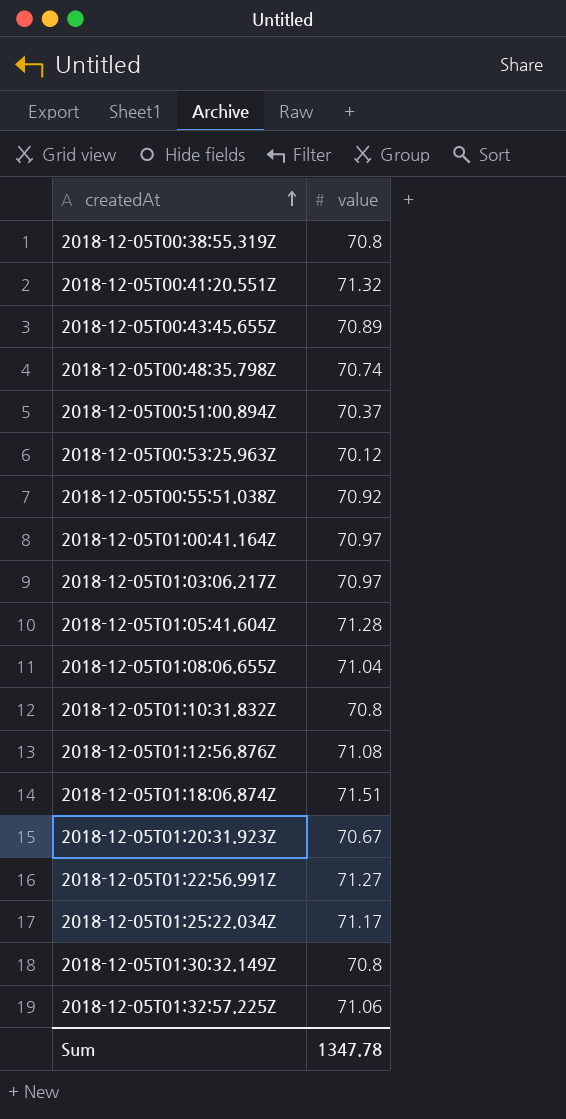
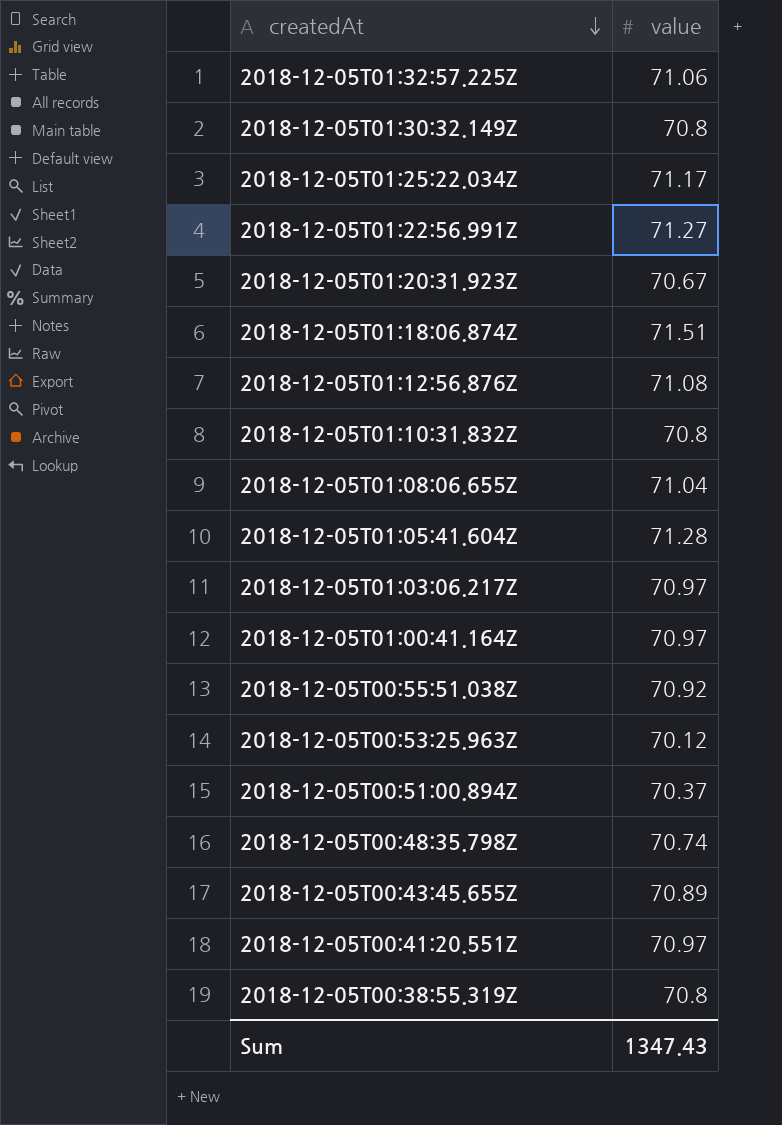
row order: createdAt ascending -> createdAt descending
2018-12-05T00:41:20.551Z | value: 71.32 -> 70.97
Sum | value: 1347.78 -> 1347.43

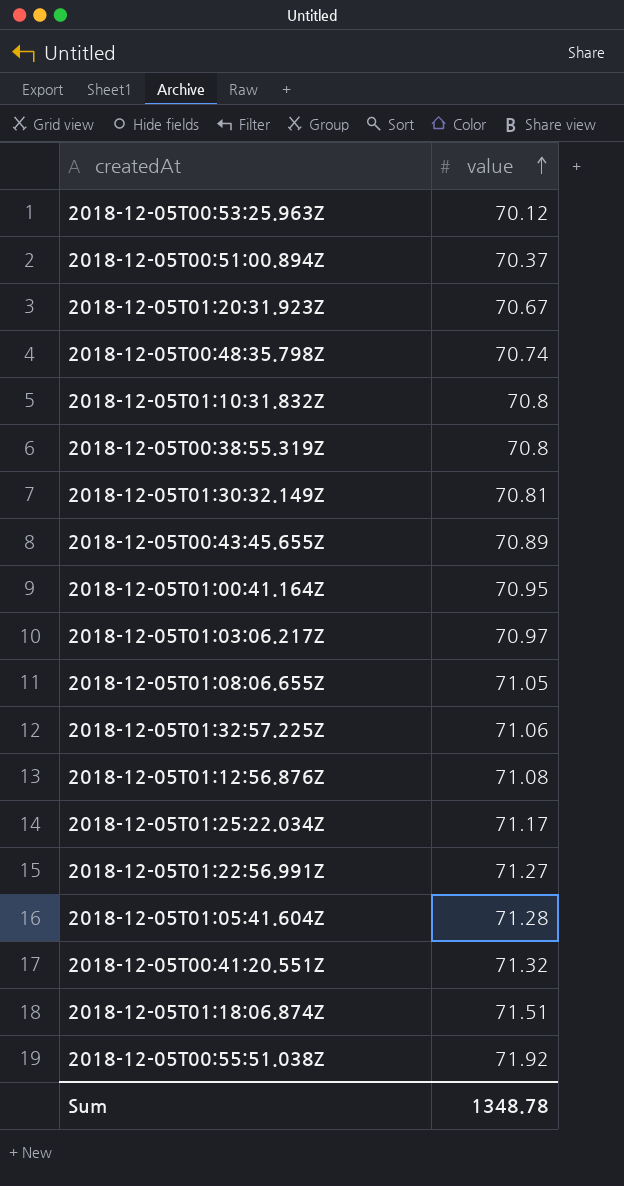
row order: createdAt descending -> value ascending
2018-12-05T01:30:32.149Z | value: 70.8 -> 70.81
2018-12-05T01:00:41.164Z | value: 70.97 -> 70.95
2018-12-05T01:08:06.655Z | value: 71.04 -> 71.05
2018-12-05T00:41:20.551Z | value: 70.97 -> 71.32
2018-12-05T00:55:51.038Z | value: 70.92 -> 71.92
Sum | value: 1347.43 -> 1348.78

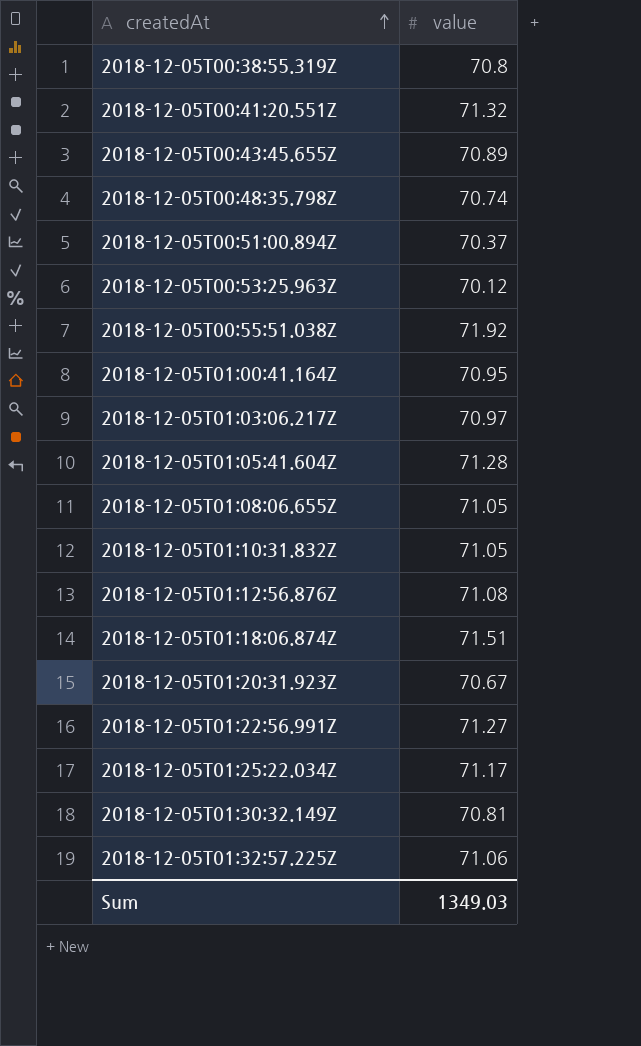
row order: value ascending -> createdAt ascending
2018-12-05T01:10:31.832Z | value: 70.8 -> 71.05
Sum | value: 1348.78 -> 1349.03

